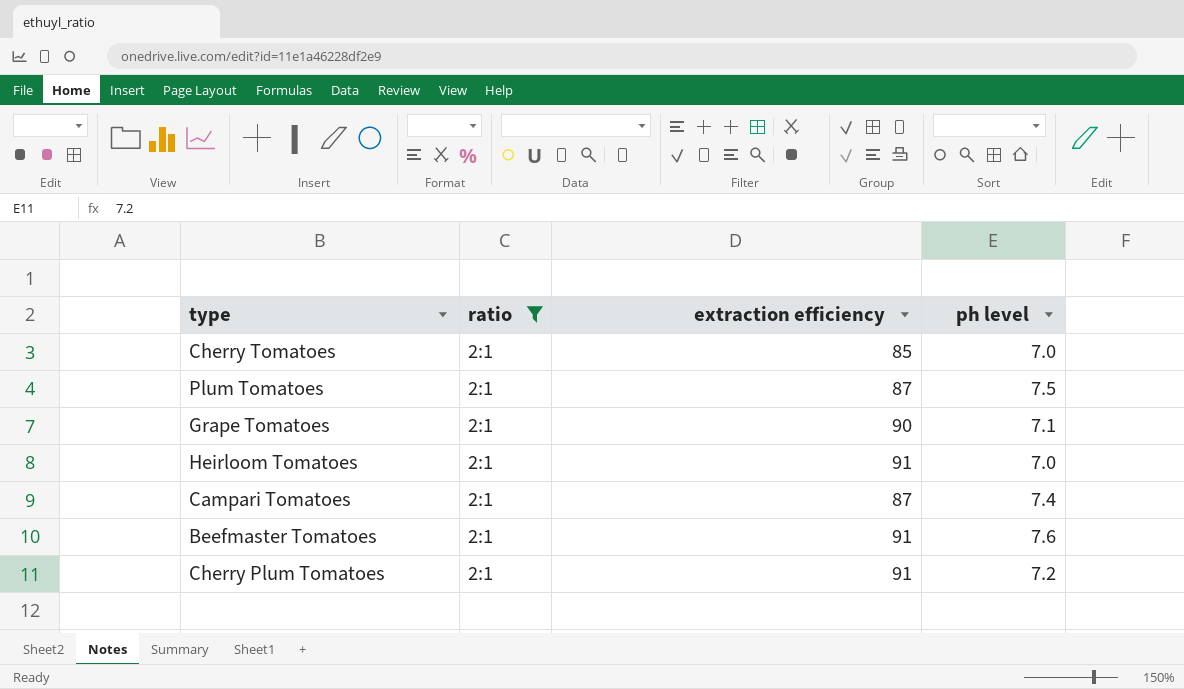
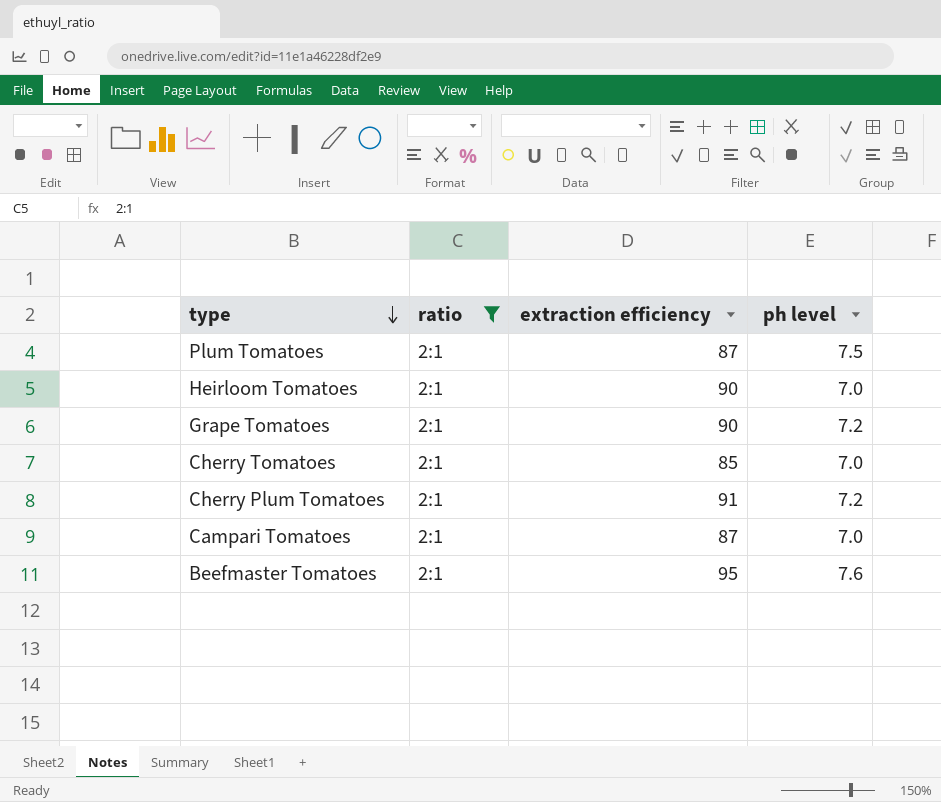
row order: none -> type descending
Heirloom Tomatoes | extraction efficiency: 91 -> 90
Grape Tomatoes | ph level: 7.1 -> 7.2
Campari Tomatoes | ph level: 7.4 -> 7.0
Beefmaster Tomatoes | extraction efficiency: 91 -> 95

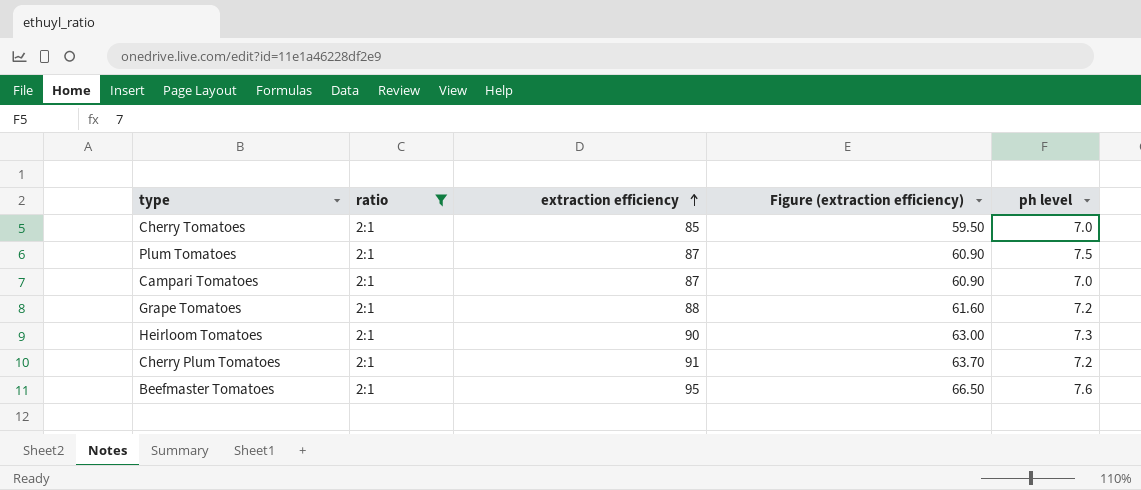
row order: type descending -> extraction efficiency ascending
column Figure (extraction efficiency) | formula: none -> [extraction efficiency] * 0.7
Grape Tomatoes | extraction efficiency: 90 -> 88
Heirloom Tomatoes | ph level: 7.0 -> 7.3

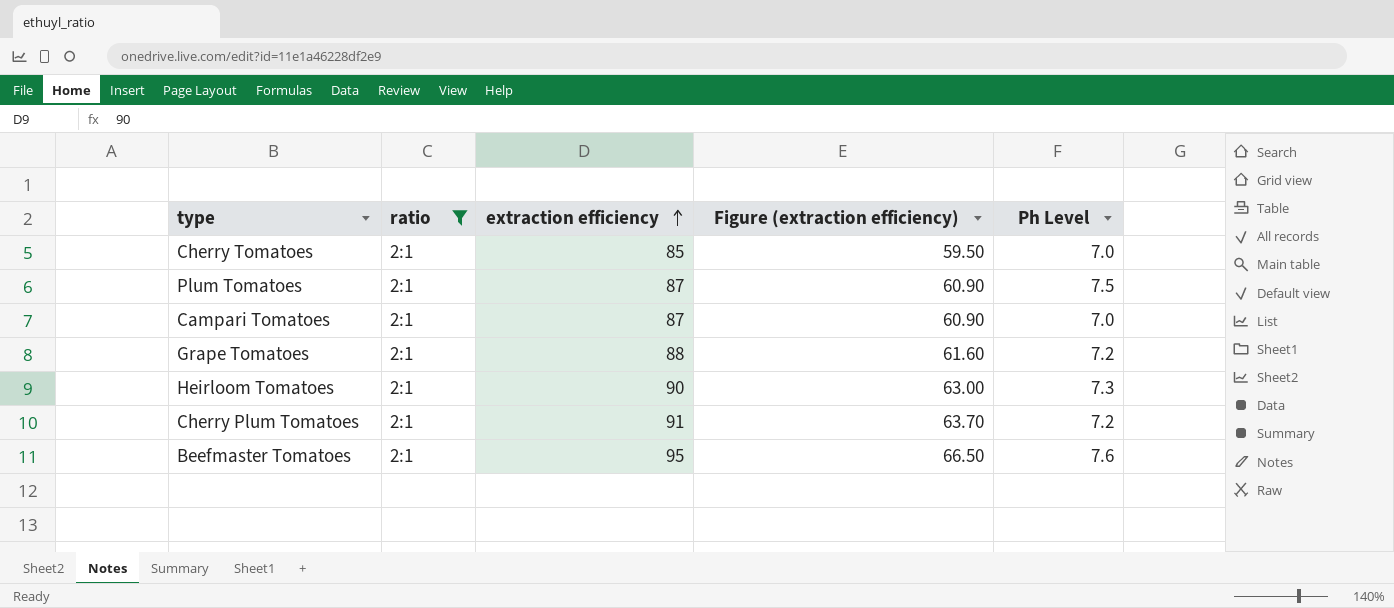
column name: ph level -> Ph Level

